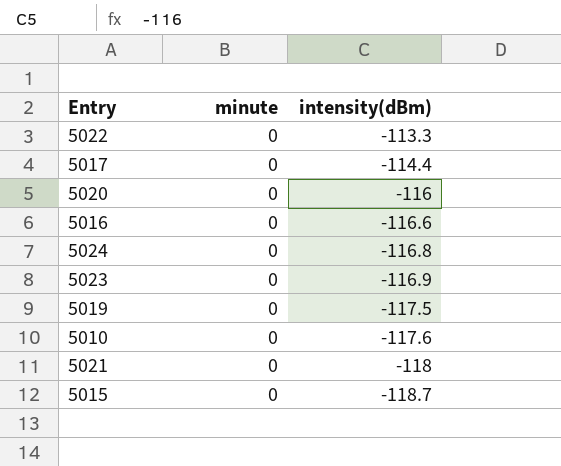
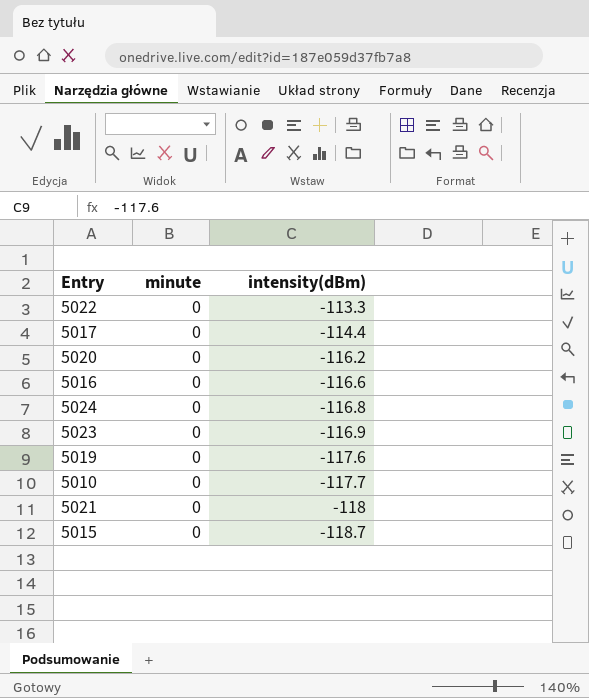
5020 | intensity(dBm): -116 -> -116.2
5019 | intensity(dBm): -117.5 -> -117.6
5010 | intensity(dBm): -117.6 -> -117.7

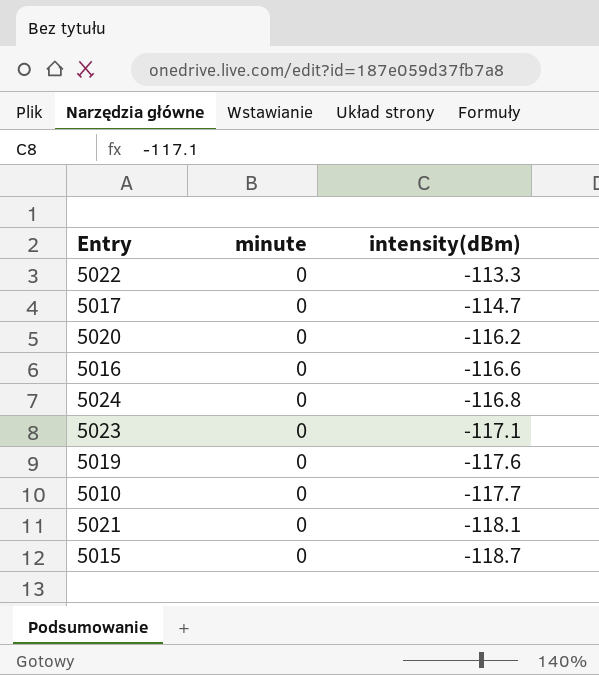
5017 | intensity(dBm): -114.4 -> -114.7
5023 | intensity(dBm): -116.9 -> -117.1
5021 | intensity(dBm): -118 -> -118.1

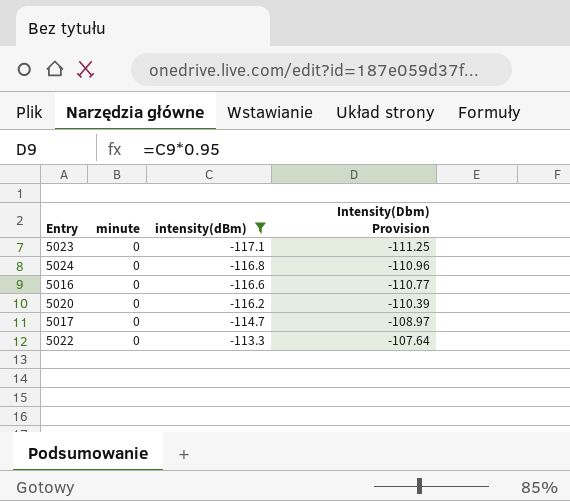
filter: none -> intensity(dBm) >= -117.1
row order: intensity(dBm) descending -> intensity(dBm) ascending
column Intensity(Dbm) Provision | formula: none -> [intensity(dBm)] * 0.95

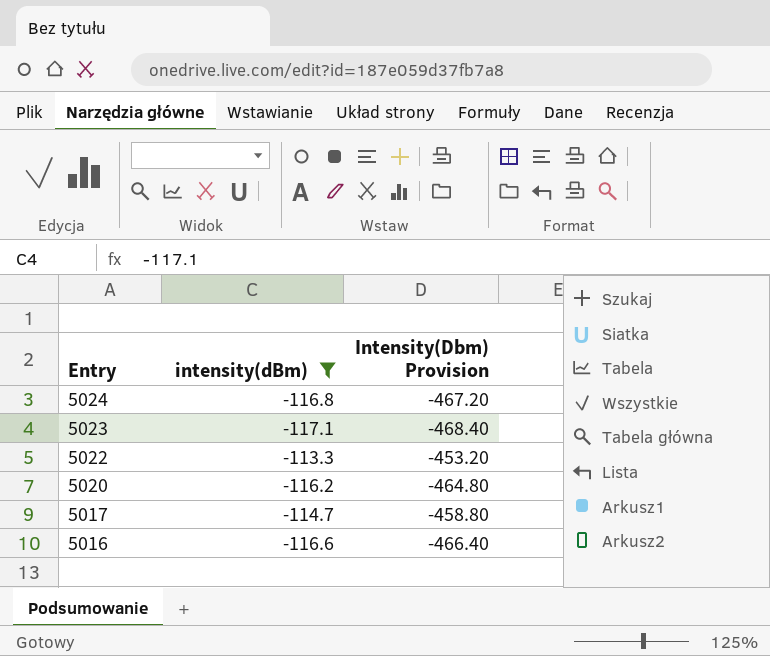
row order: intensity(dBm) ascending -> Entry descending
column minute | position: 2 -> none
column Intensity(Dbm) Provision | formula: [intensity(dBm)] * 0.95 -> [intensity(dBm)] * 4

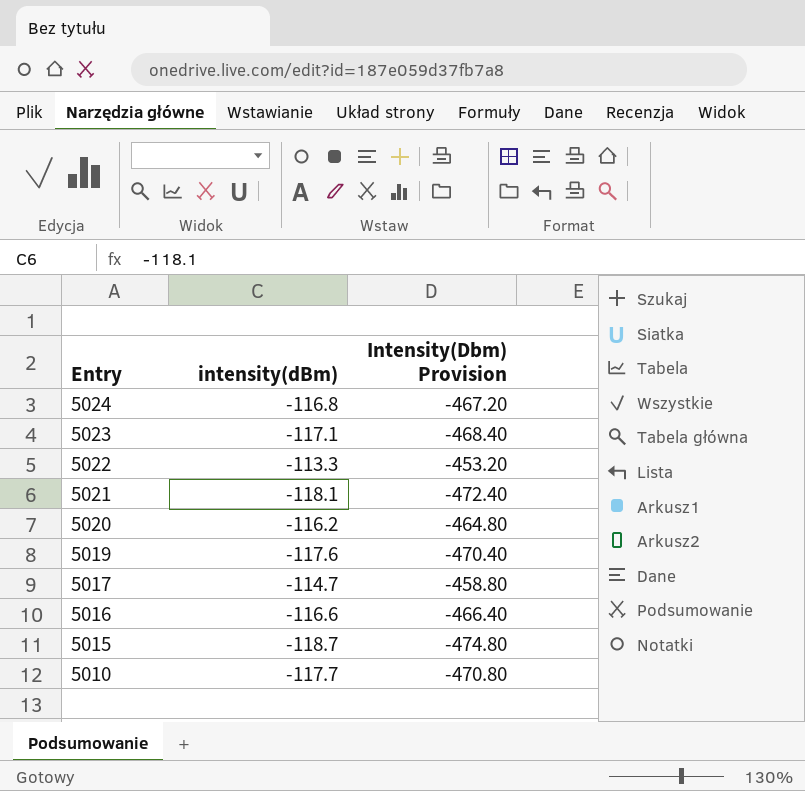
filter: intensity(dBm) >= -117.1 -> none

